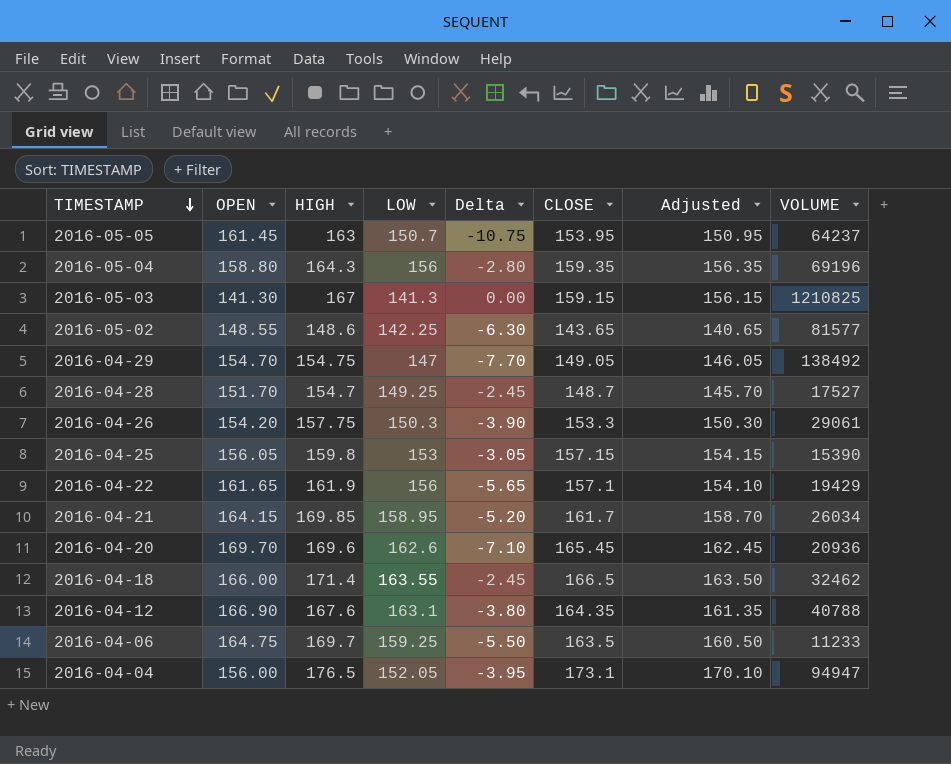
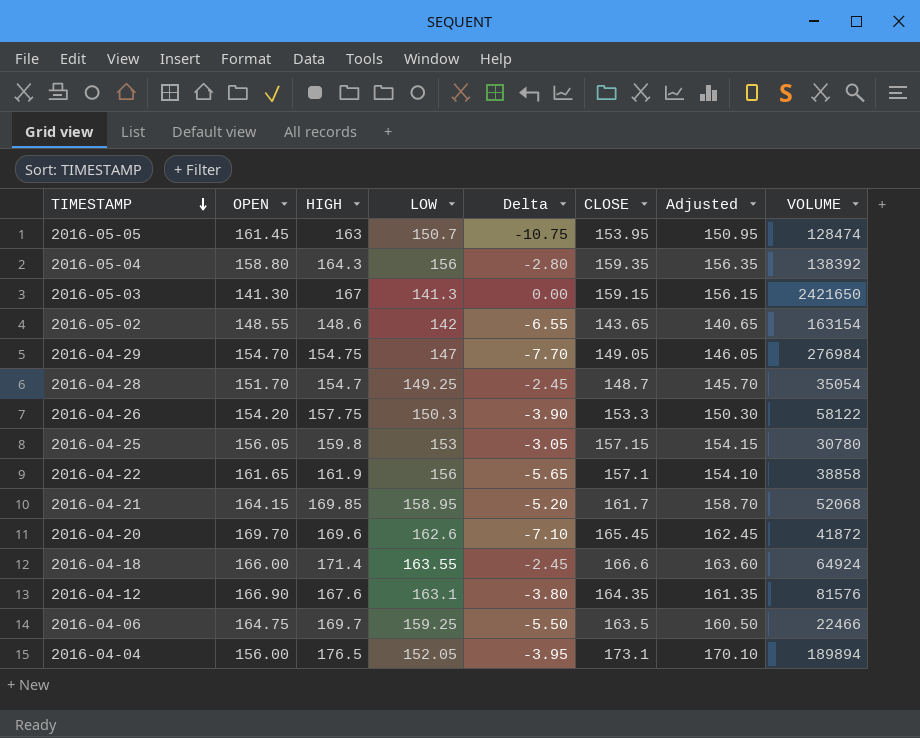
2016-05-05 | VOLUME: 64237 -> 128474
2016-05-04 | VOLUME: 69196 -> 138392
2016-05-03 | VOLUME: 1210825 -> 2421650
2016-05-02 | LOW: 142.25 -> 142
2016-05-02 | Delta: -6.30 -> -6.55
2016-05-02 | VOLUME: 81577 -> 163154
2016-04-29 | VOLUME: 138492 -> 276984
2016-04-28 | VOLUME: 17527 -> 35054
2016-04-26 | VOLUME: 29061 -> 58122
2016-04-25 | VOLUME: 15390 -> 30780
2016-04-22 | VOLUME: 19429 -> 38858
2016-04-21 | VOLUME: 26034 -> 52068
2016-04-20 | VOLUME: 20936 -> 41872
2016-04-18 | CLOSE: 166.5 -> 166.6
2016-04-18 | Adjusted: 163.50 -> 163.60
2016-04-18 | VOLUME: 32462 -> 64924
2016-04-12 | VOLUME: 40788 -> 81576
2016-04-06 | VOLUME: 11233 -> 22466
2016-04-04 | VOLUME: 94947 -> 189894

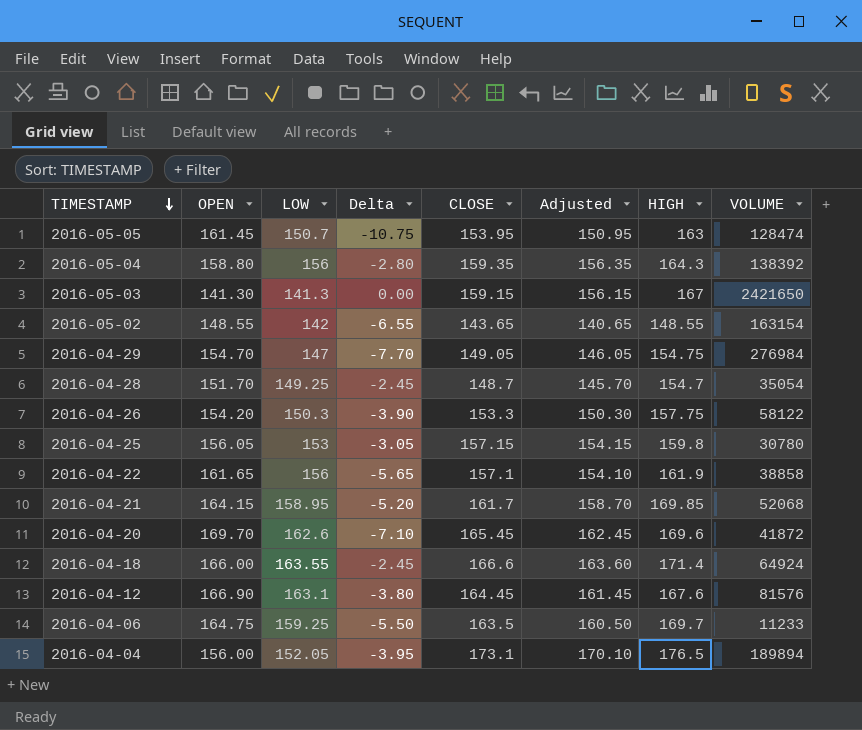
column HIGH | position: 3 -> 7
2016-05-02 | HIGH: 148.6 -> 148.55
2016-04-12 | CLOSE: 164.35 -> 164.45
2016-04-12 | Adjusted: 161.35 -> 161.45
2016-04-06 | VOLUME: 22466 -> 11233

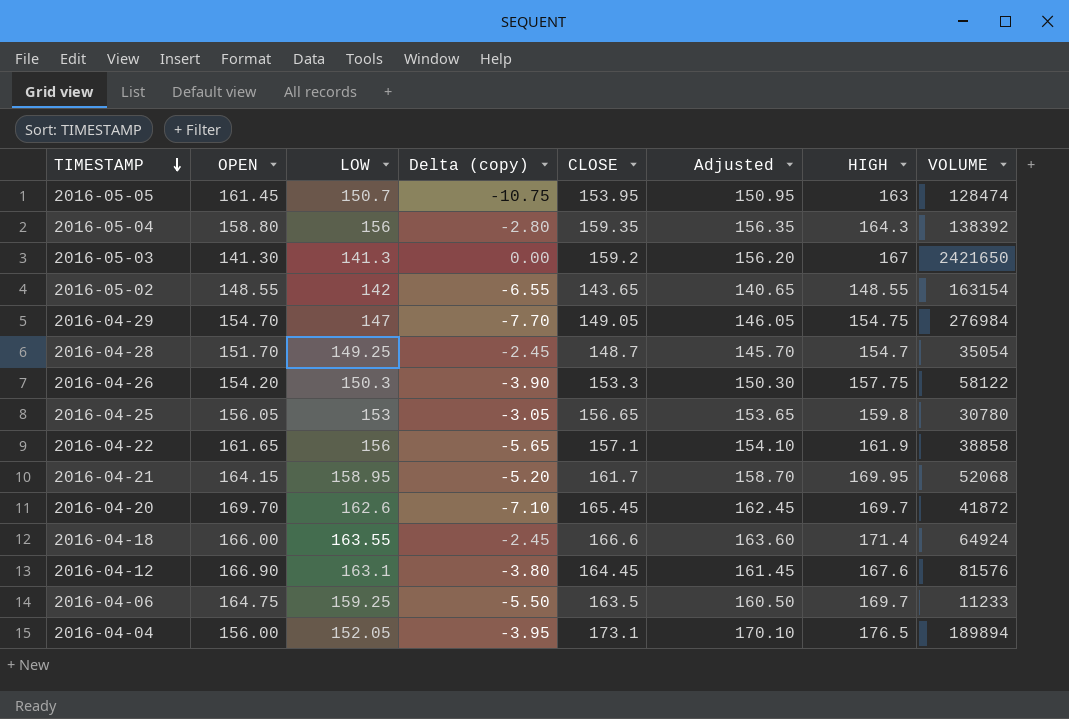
column name: Delta -> Delta (copy)
2016-05-03 | CLOSE: 159.15 -> 159.2
2016-05-03 | Adjusted: 156.15 -> 156.20
2016-04-25 | CLOSE: 157.15 -> 156.65
2016-04-25 | Adjusted: 154.15 -> 153.65
2016-04-21 | HIGH: 169.85 -> 169.95
2016-04-20 | HIGH: 169.6 -> 169.7

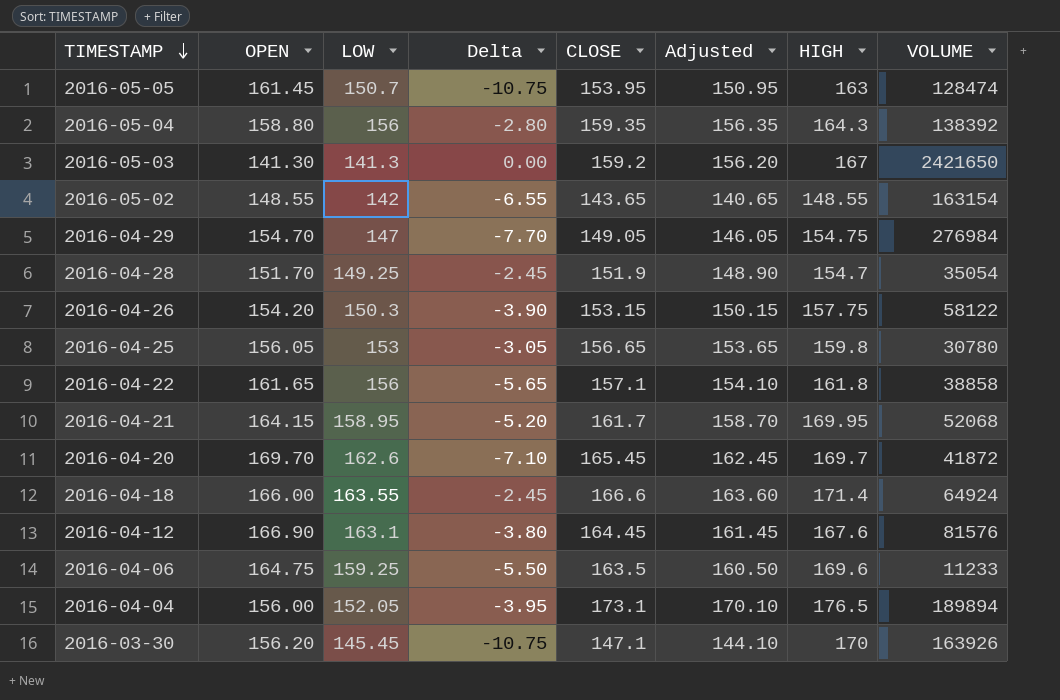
column name: Delta (copy) -> Delta
2016-04-28 | CLOSE: 148.7 -> 151.9
2016-04-28 | Adjusted: 145.70 -> 148.90
2016-04-26 | CLOSE: 153.3 -> 153.15
2016-04-26 | Adjusted: 150.30 -> 150.15
2016-04-22 | HIGH: 161.9 -> 161.8
2016-04-06 | HIGH: 169.7 -> 169.6
row 2016-03-30: none -> 156.20 | 145.45 | -10.75 | 147.1 | 144.10 | 170 | 163926

